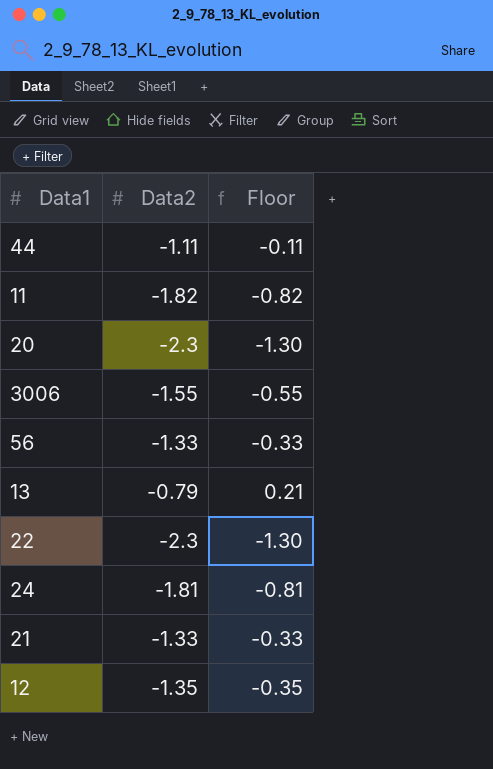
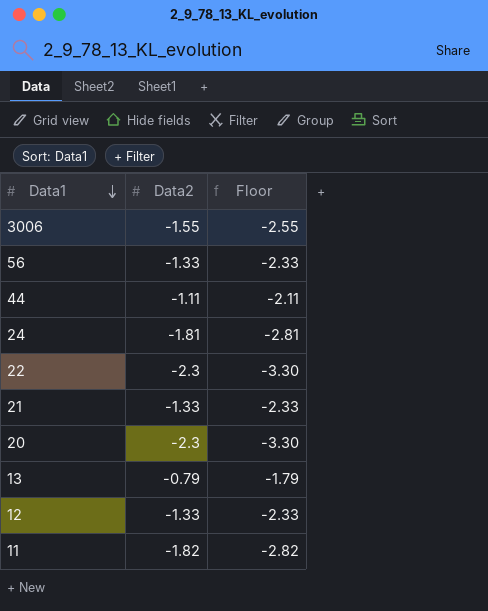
row order: none -> Data1 descending
column Floor | formula: [Data2] + 1 -> [Data2] - 1
12 | Data2: -1.35 -> -1.33

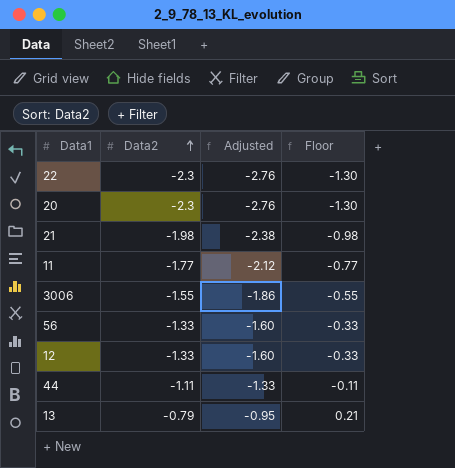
row order: Data1 descending -> Data2 ascending
column Adjusted | formula: none -> [Data2] * 1.2
column Floor | formula: [Data2] - 1 -> [Data2] + 1
row 24: -1.81 | -2.81 -> none
21 | Data2: -1.33 -> -1.98
11 | Data2: -1.82 -> -1.77

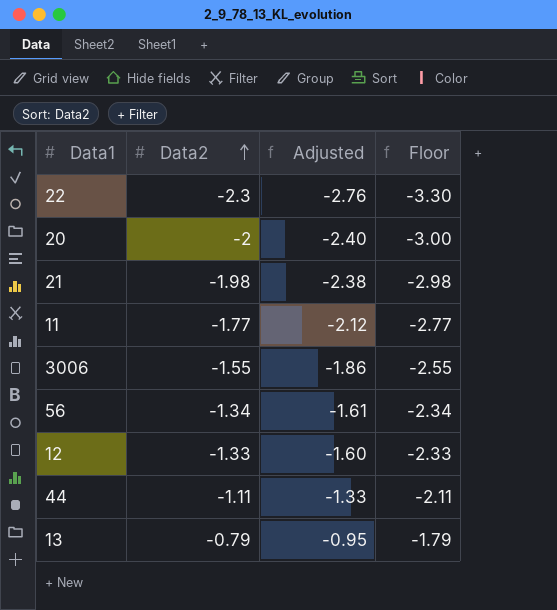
column Floor | formula: [Data2] + 1 -> [Data2] - 1
20 | Data2: -2.3 -> -2
20 | Adjusted: -2.76 -> -2.40
56 | Data2: -1.33 -> -1.34
56 | Adjusted: -1.60 -> -1.61

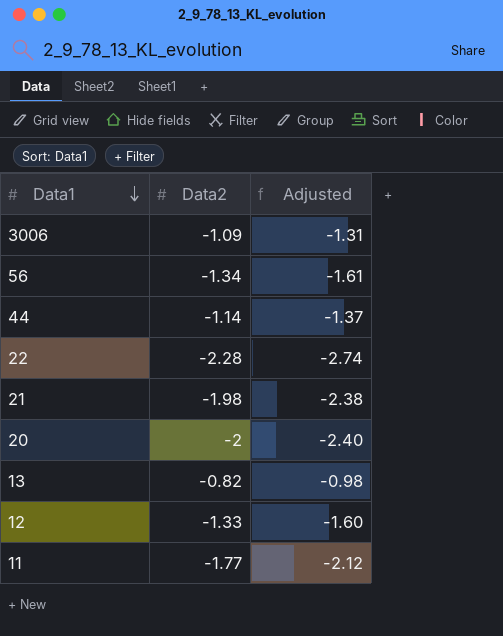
row order: Data2 ascending -> Data1 descending
column Floor | formula: [Data2] - 1 -> none
3006 | Data2: -1.55 -> -1.09
3006 | Adjusted: -1.86 -> -1.31
44 | Data2: -1.11 -> -1.14
44 | Adjusted: -1.33 -> -1.37
22 | Data2: -2.3 -> -2.28
22 | Adjusted: -2.76 -> -2.74
13 | Data2: -0.79 -> -0.82
13 | Adjusted: -0.95 -> -0.98

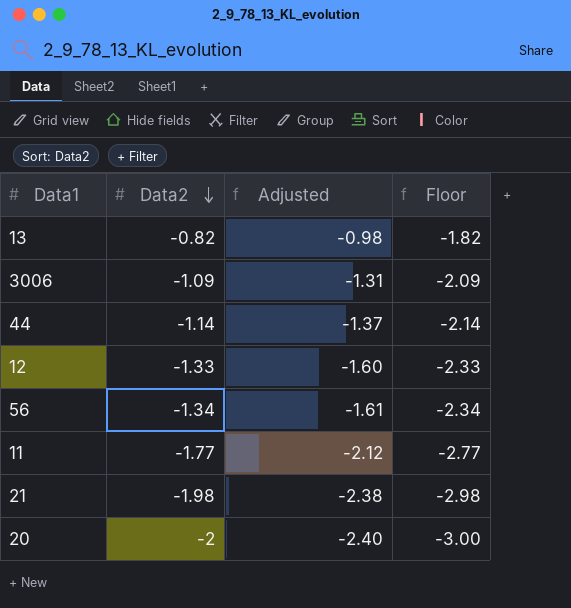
row order: Data1 descending -> Data2 descending
column Floor | formula: none -> [Data2] - 1
row 22: -2.28 | -2.74 -> none

